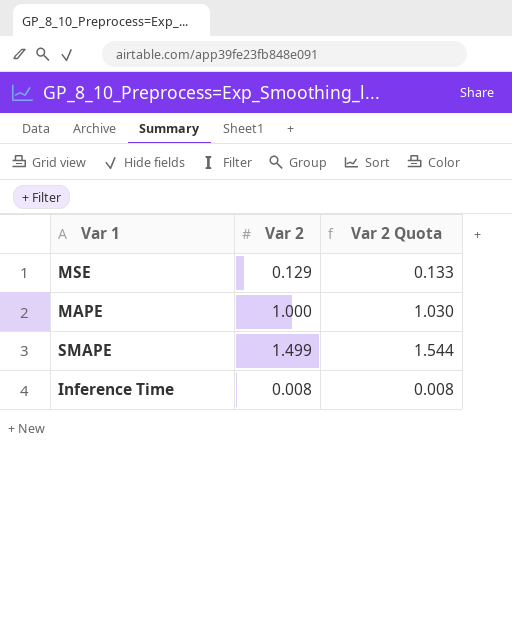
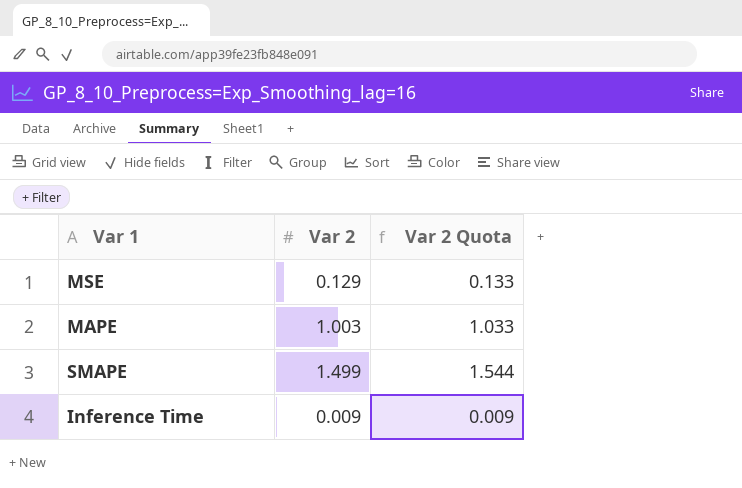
MAPE | Var 2: 1.000 -> 1.003
MAPE | Var 2 Quota: 1.030 -> 1.033
Inference Time | Var 2: 0.008 -> 0.009
Inference Time | Var 2 Quota: 0.008 -> 0.009

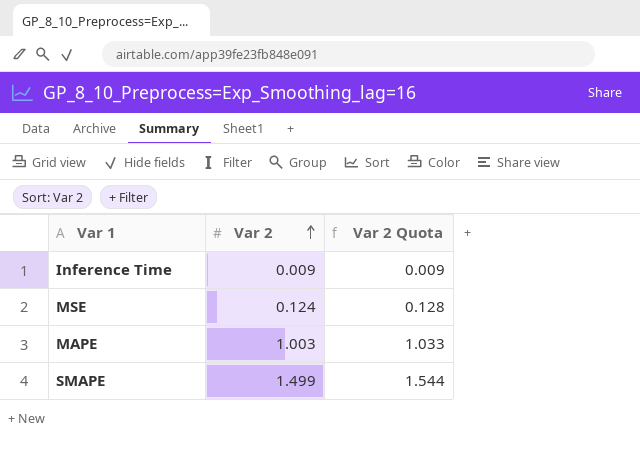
row order: none -> Var 2 ascending
MSE | Var 2: 0.129 -> 0.124
MSE | Var 2 Quota: 0.133 -> 0.128

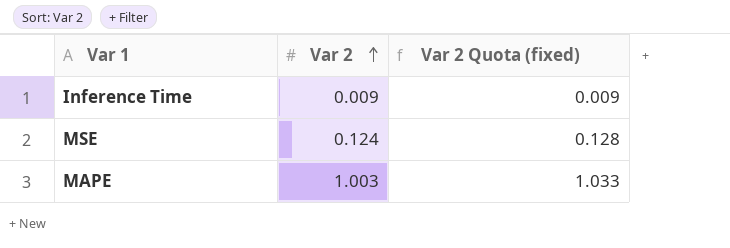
column name: Var 2 Quota -> Var 2 Quota (fixed)
row SMAPE: 1.499 | 1.544 -> none

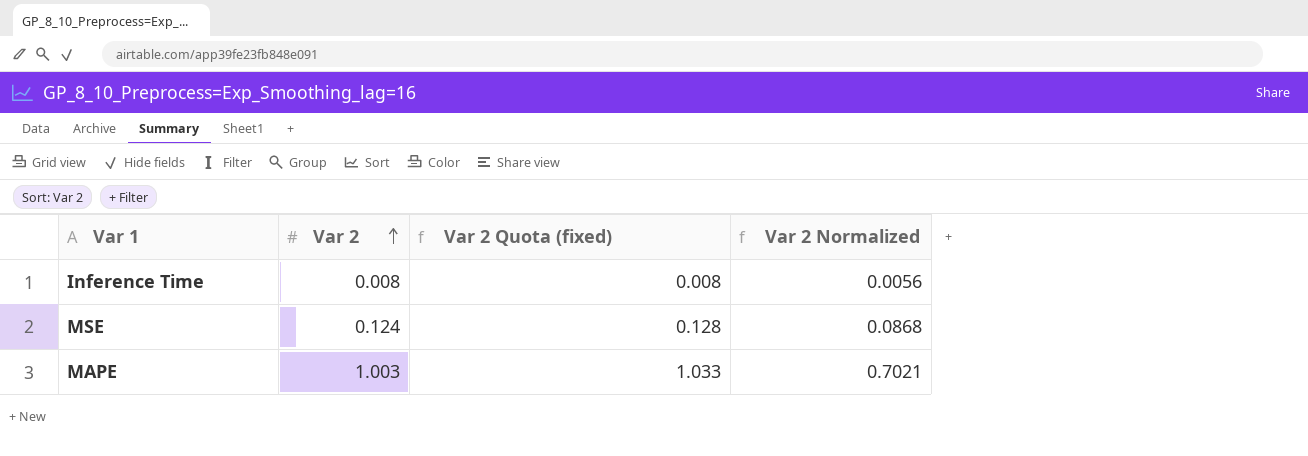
column Var 2 Normalized | formula: none -> [Var 2] * 0.7
Inference Time | Var 2: 0.009 -> 0.008
Inference Time | Var 2 Quota (fixed): 0.009 -> 0.008

